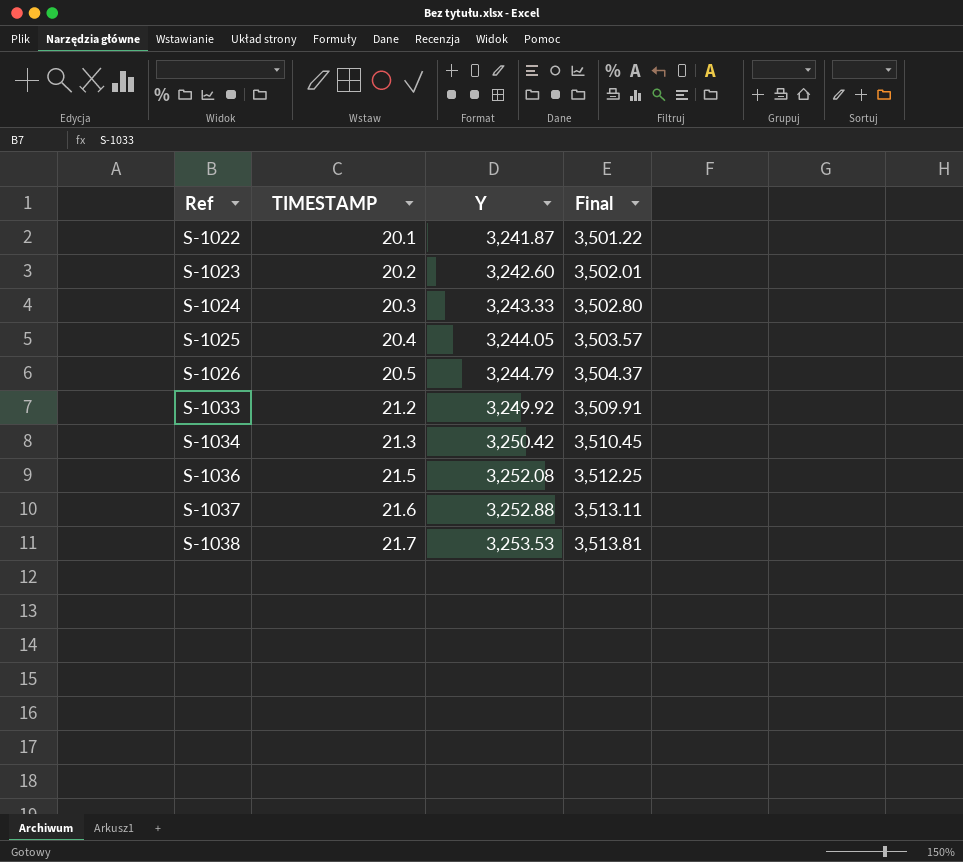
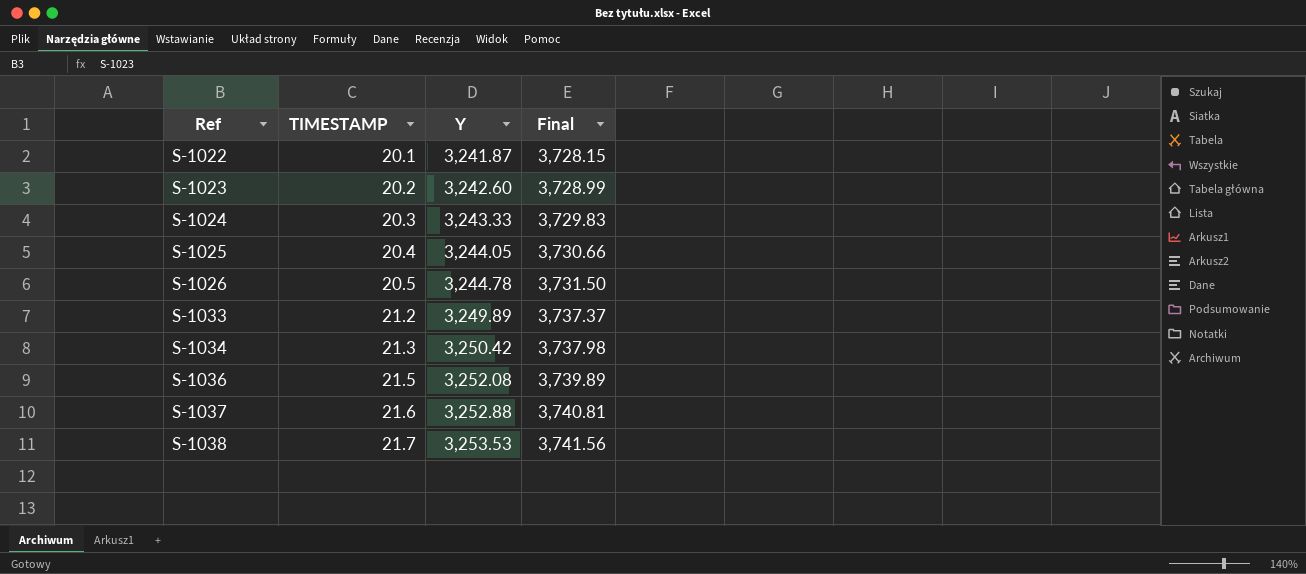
column Final | formula: [Y] * 1.08 -> [Y] * 1.15
S-1026 | Y: 3,244.79 -> 3,244.78
S-1033 | Y: 3,249.92 -> 3,249.89

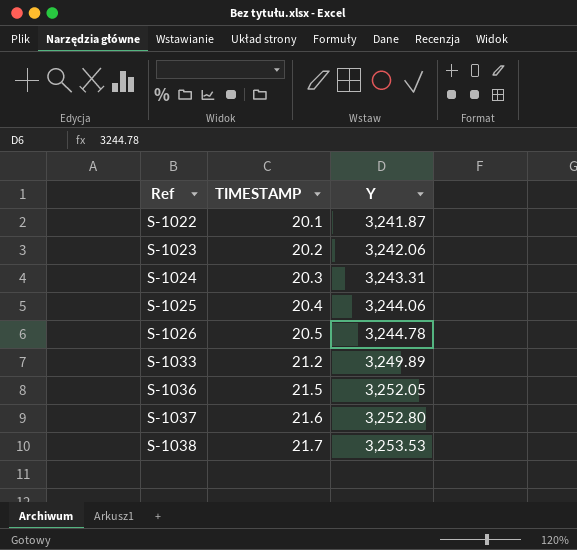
column Final | formula: [Y] * 1.15 -> none
row S-1034: 21.3 | 3,250.42 | 3,737.98 -> none
S-1023 | Y: 3,242.60 -> 3,242.06
S-1024 | Y: 3,243.33 -> 3,243.31
S-1025 | Y: 3,244.05 -> 3,244.06
S-1036 | Y: 3,252.08 -> 3,252.05
S-1037 | Y: 3,252.88 -> 3,252.80

